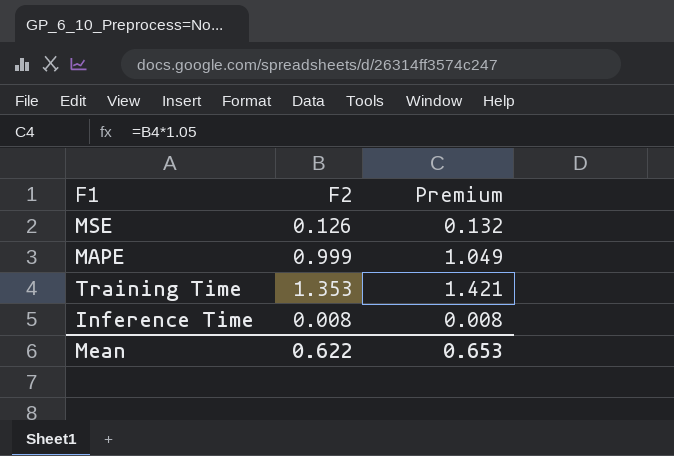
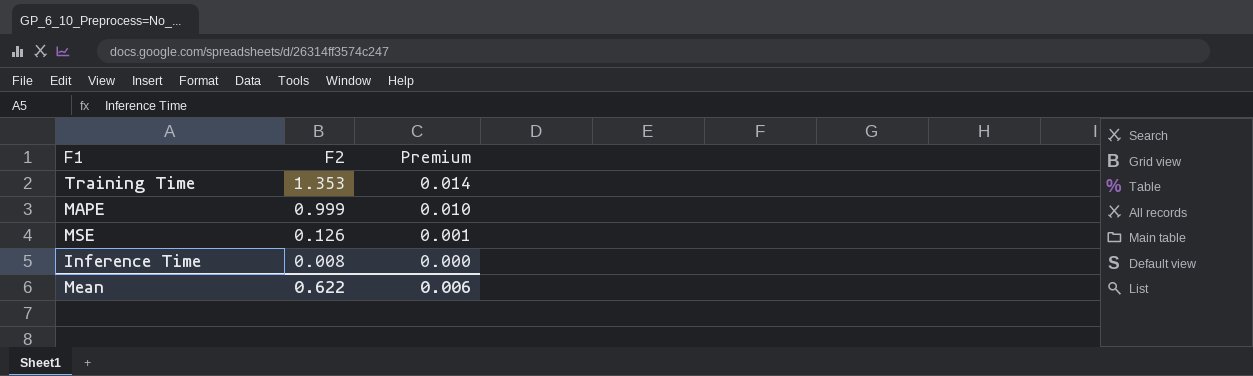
row order: none -> F2 descending
column Premium | formula: [F2] * 1.05 -> [F2] * 0.01
Mean | Premium: 0.653 -> 0.006

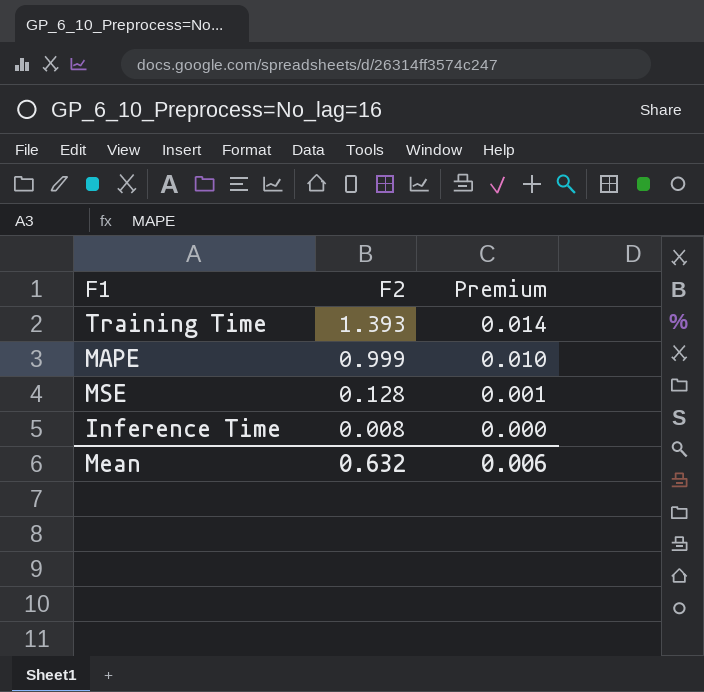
Training Time | F2: 1.353 -> 1.393
MSE | F2: 0.126 -> 0.128
Mean | F2: 0.622 -> 0.632

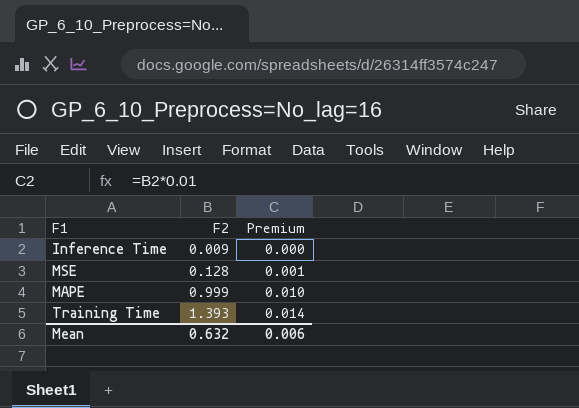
row order: F2 descending -> F2 ascending
Inference Time | F2: 0.008 -> 0.009

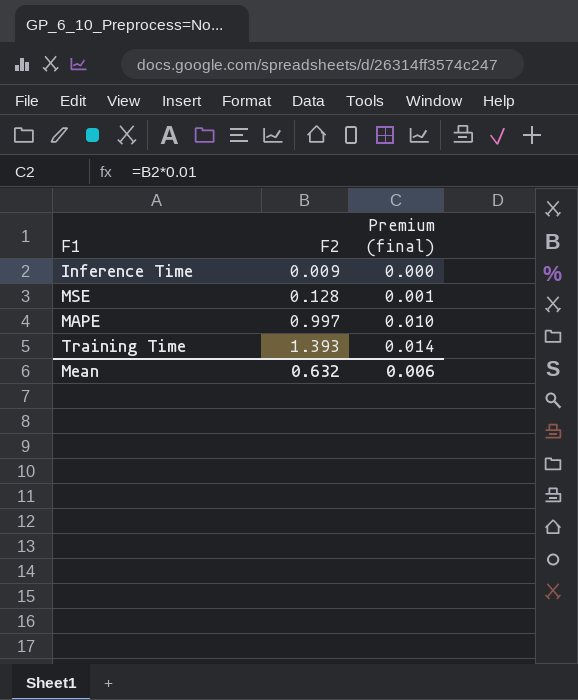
column name: Premium -> Premium (final)
MAPE | F2: 0.999 -> 0.997

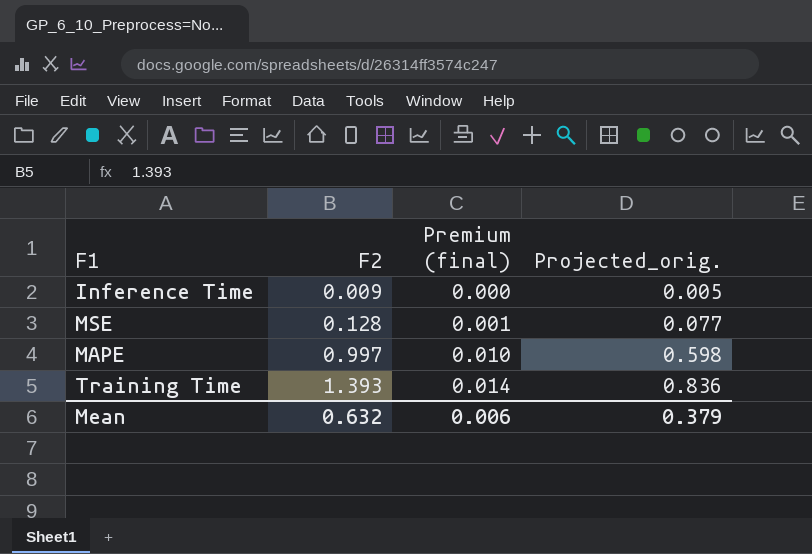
column Projected_orig. | formula: none -> [F2] * 0.6

